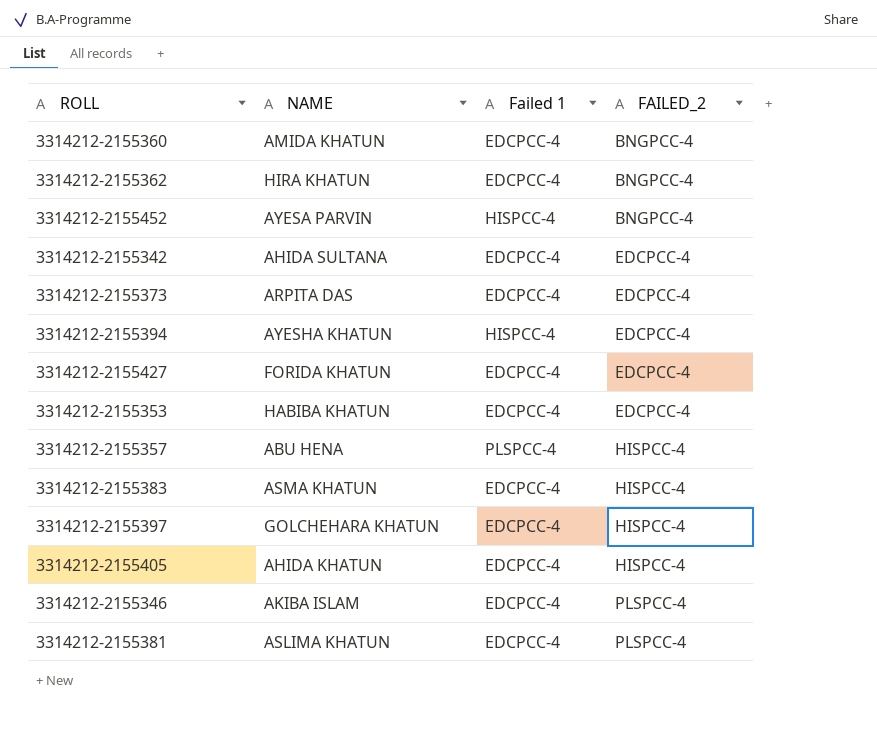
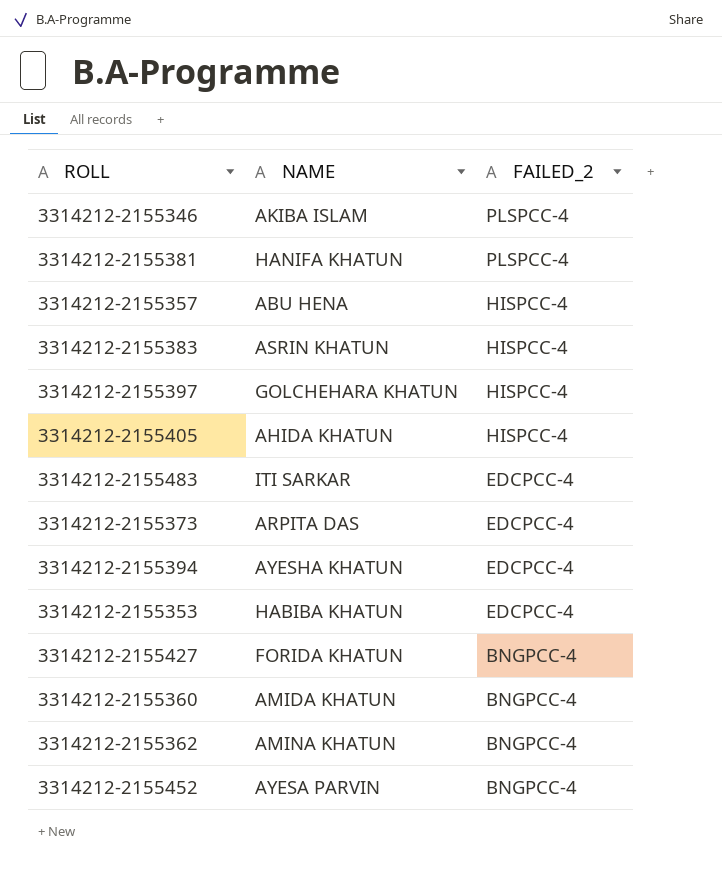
row order: FAILED_2 ascending -> FAILED_2 descending
column Failed 1 | position: 3 -> none
row 3314212-2155342: AHIDA SULTANA | EDCPCC-4 | EDCPCC-4 -> none
3314212-2155381 | NAME: ASLIMA KHATUN -> HANIFA KHATUN
3314212-2155383 | NAME: ASMA KHATUN -> ASRIN KHATUN
row 3314212-2155483: none -> ITI SARKAR | EDCPCC-4
3314212-2155427 | FAILED_2: EDCPCC-4 -> BNGPCC-4
3314212-2155362 | NAME: HIRA KHATUN -> AMINA KHATUN

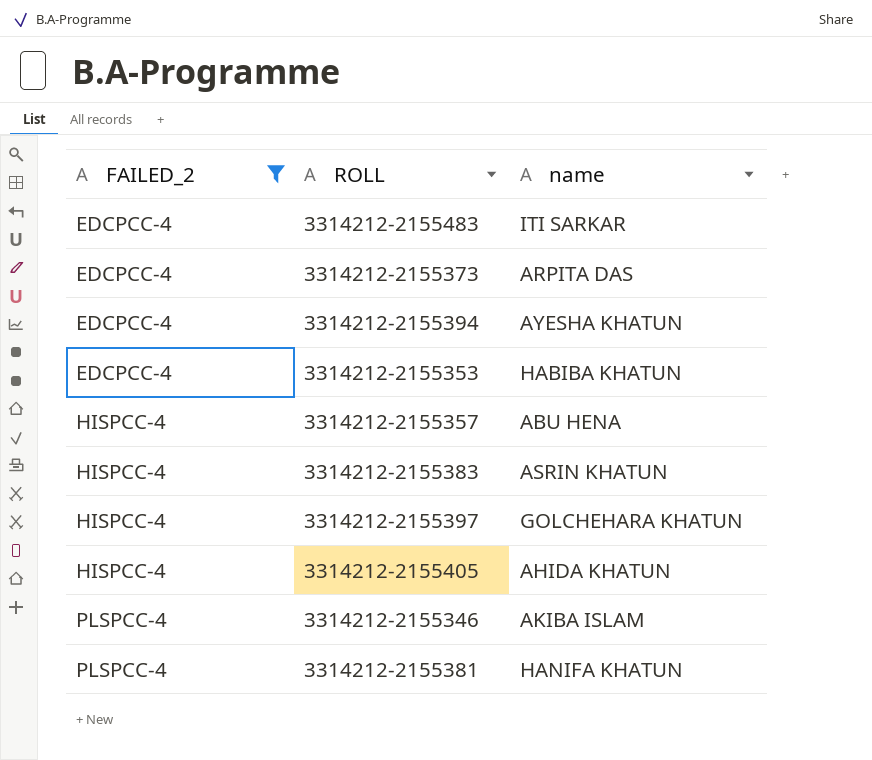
filter: none -> FAILED_2 != BNGPCC-4
row order: FAILED_2 descending -> FAILED_2 ascending
column FAILED_2 | position: 3 -> 1
column name: NAME -> name

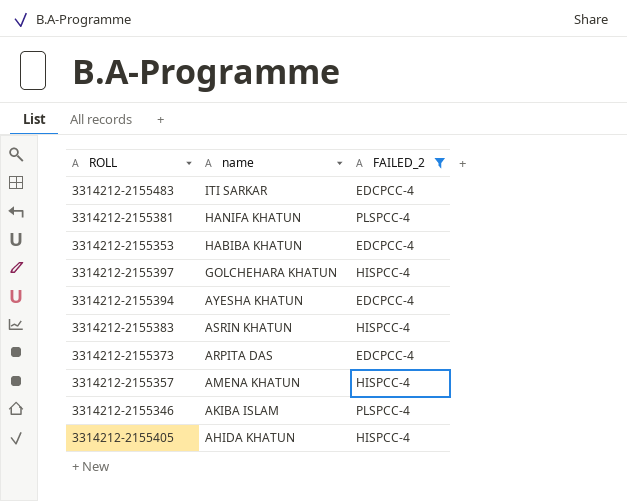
row order: FAILED_2 ascending -> name descending
column FAILED_2 | position: 1 -> 3
3314212-2155357 | name: ABU HENA -> AMENA KHATUN

